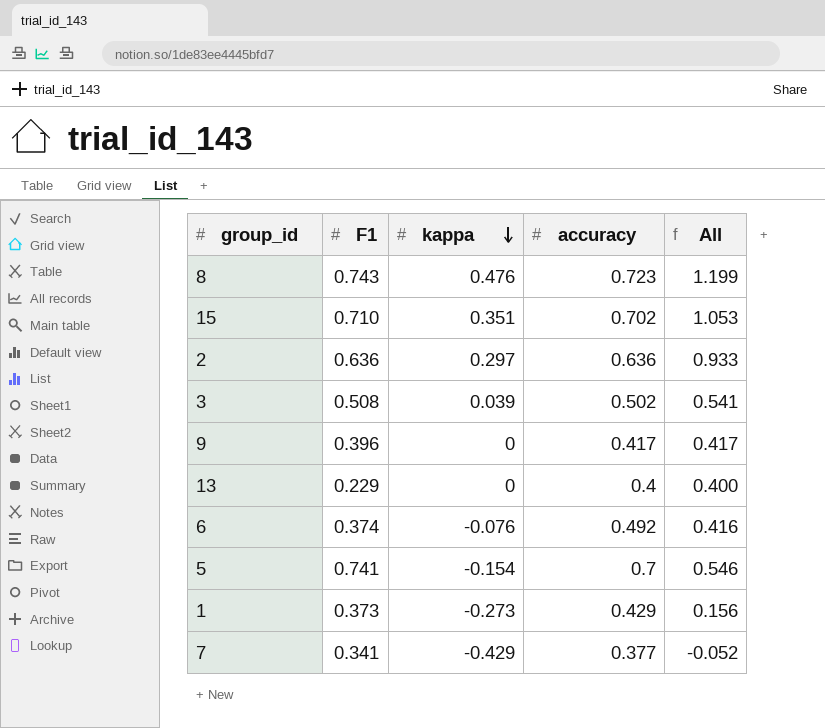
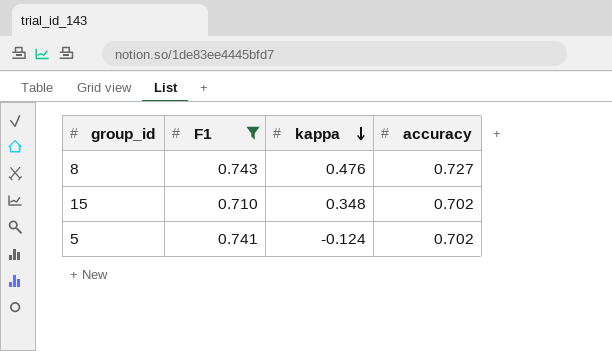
filter: none -> F1 >= 0.710
column All | formula: [kappa] + [accuracy] -> none
8 | accuracy: 0.723 -> 0.727
15 | kappa: 0.351 -> 0.348
5 | kappa: -0.154 -> -0.124
5 | accuracy: 0.7 -> 0.702

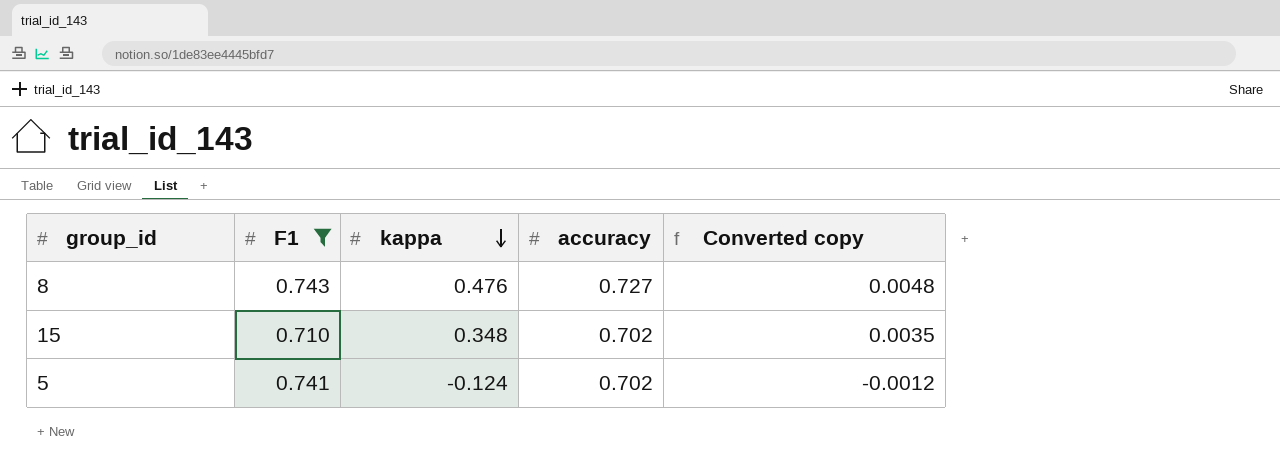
column Converted copy | formula: none -> [kappa] * 0.01

